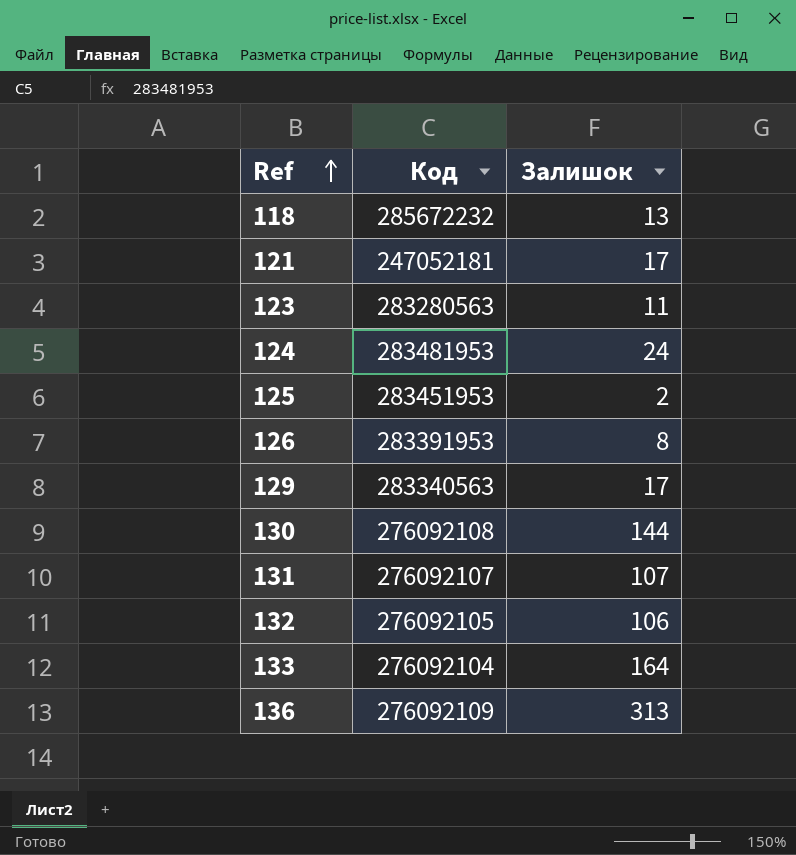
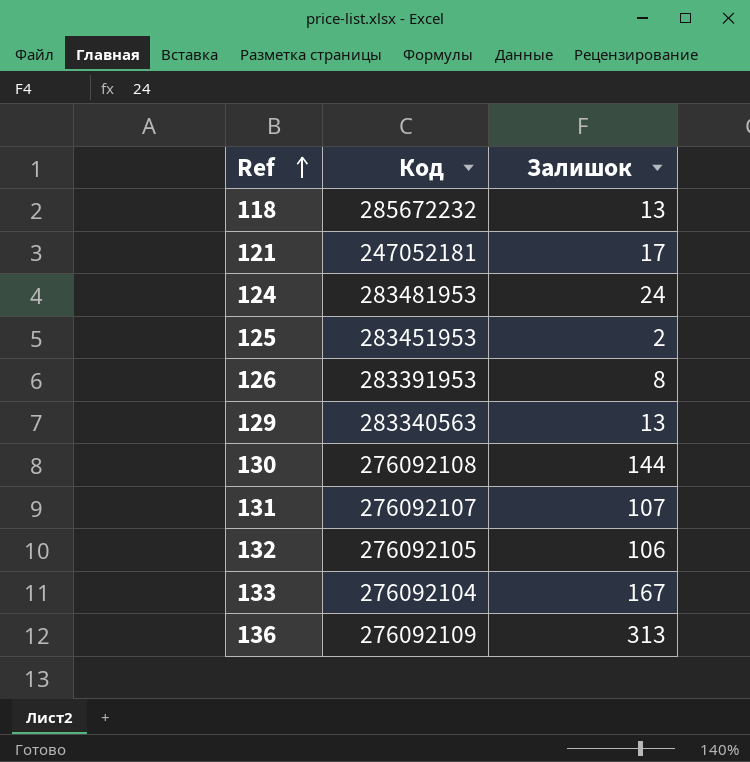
row 123: 283280563 | 11 -> none
129 | Залишок: 17 -> 13
133 | Залишок: 164 -> 167

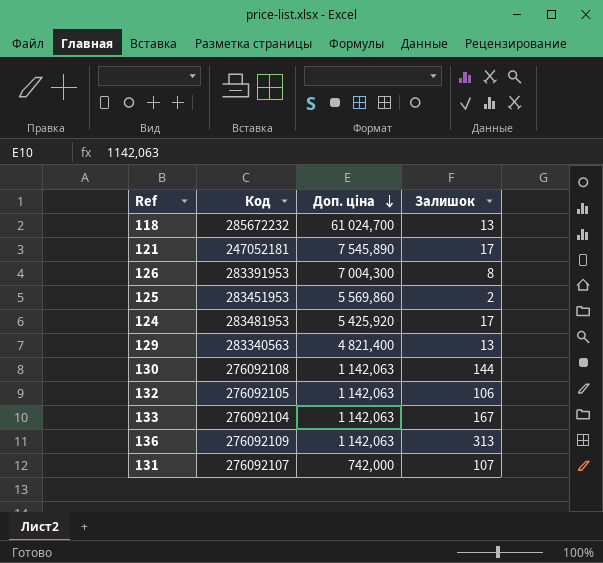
row order: Ref ascending -> Доп. ціна descending
column Доп. ціна | position: none -> 3
124 | Залишок: 24 -> 17

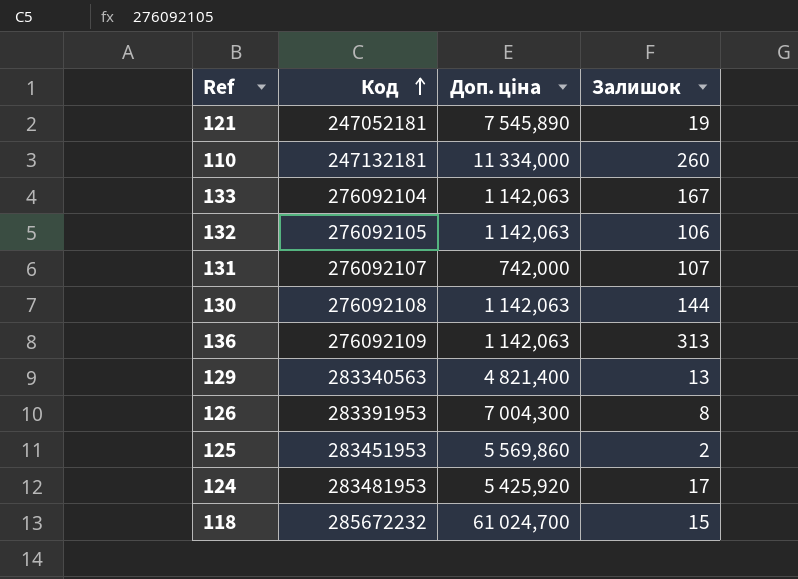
row order: Доп. ціна descending -> Код ascending
121 | Залишок: 17 -> 19
row 110: none -> 247132181 | 11 334,000 | 260
118 | Залишок: 13 -> 15

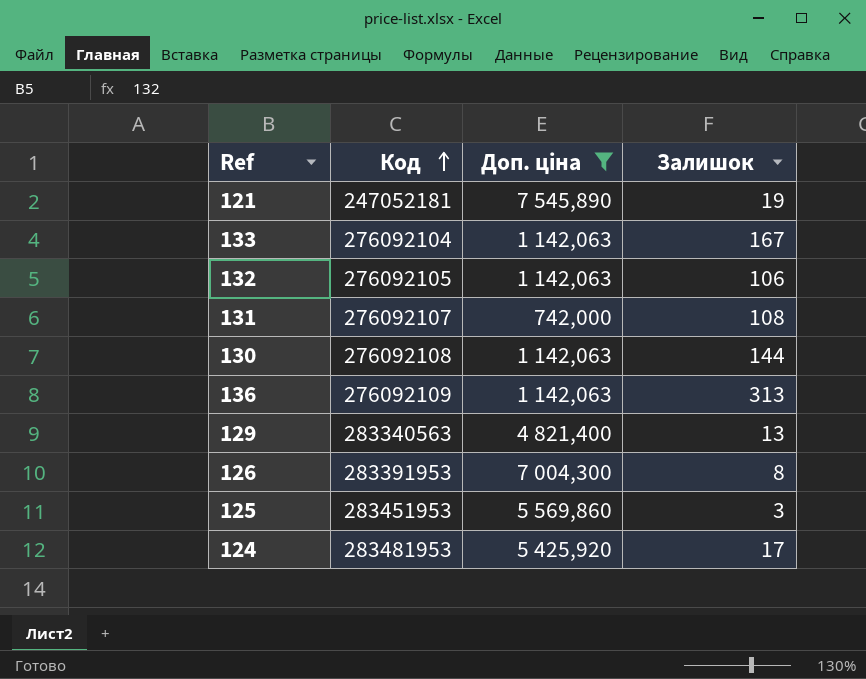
filter: none -> Доп. ціна <= 7 545,890
131 | Залишок: 107 -> 108
125 | Залишок: 2 -> 3

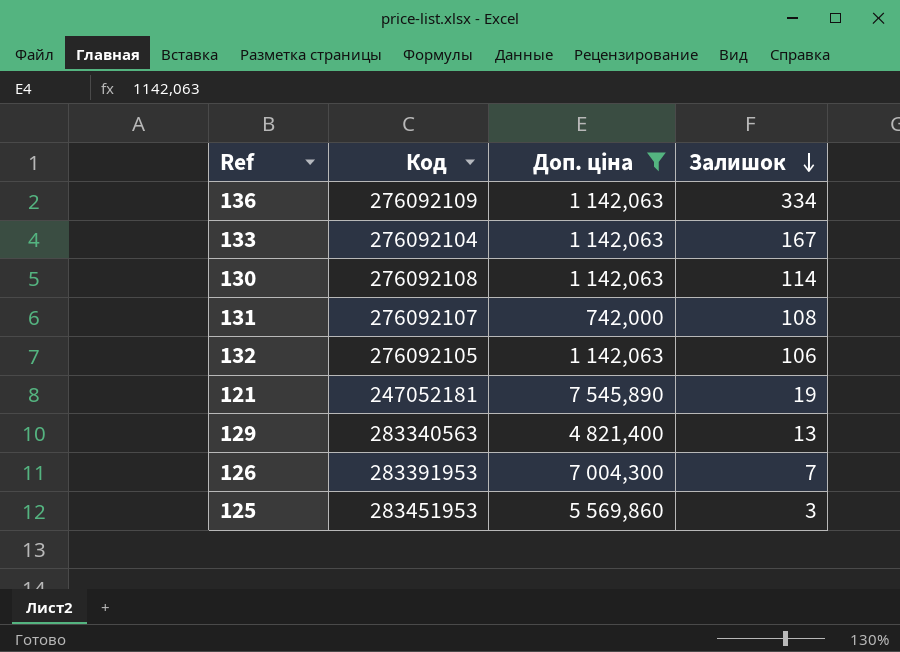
row order: Код ascending -> Залишок descending
row 124: 283481953 | 5 425,920 | 17 -> none
136 | Залишок: 313 -> 334
130 | Залишок: 144 -> 114
126 | Залишок: 8 -> 7

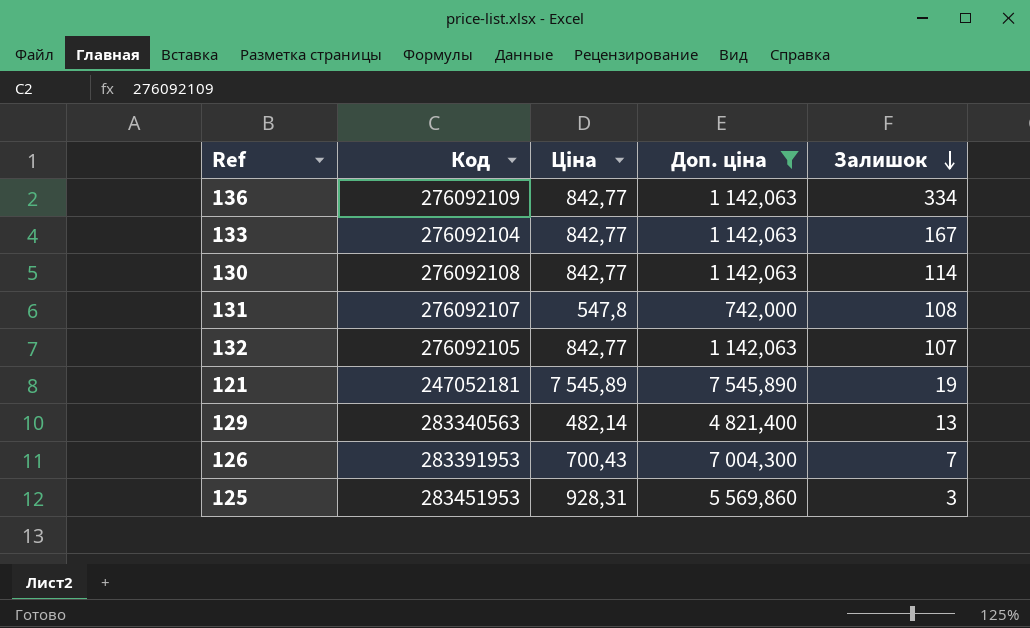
column Ціна | position: none -> 3
132 | Залишок: 106 -> 107

